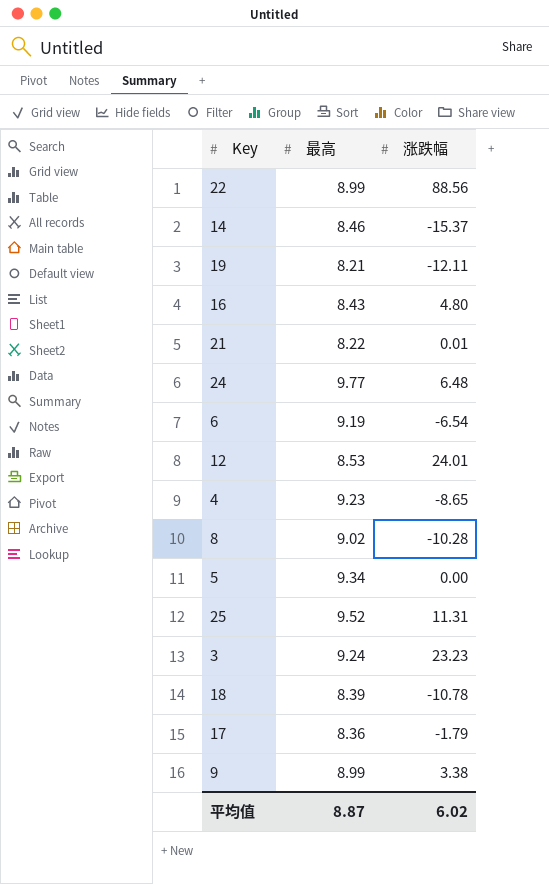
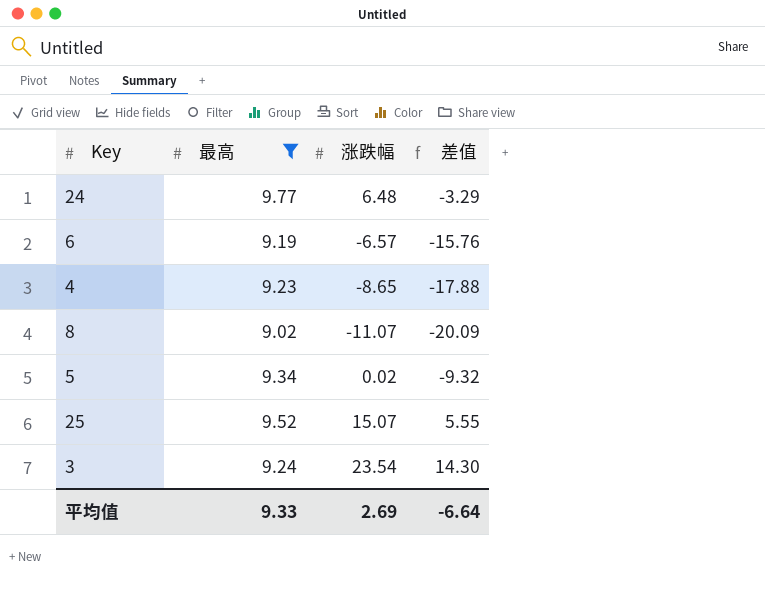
filter: none -> 最高 >= 9.02
column 差值 | formula: none -> [涨跌幅] - [最高]
6 | 涨跌幅: -6.54 -> -6.57
8 | 涨跌幅: -10.28 -> -11.07
5 | 涨跌幅: 0.00 -> 0.02
25 | 涨跌幅: 11.31 -> 15.07
3 | 涨跌幅: 23.23 -> 23.54
平均值 | 最高: 8.87 -> 9.33
平均值 | 涨跌幅: 6.02 -> 2.69

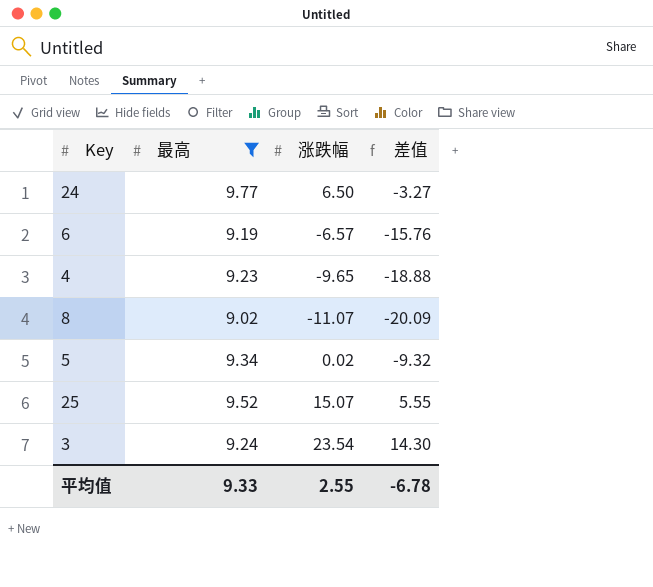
24 | 涨跌幅: 6.48 -> 6.50
24 | 差值: -3.29 -> -3.27
4 | 涨跌幅: -8.65 -> -9.65
4 | 差值: -17.88 -> -18.88
平均值 | 涨跌幅: 2.69 -> 2.55
平均值 | 差值: -6.64 -> -6.78

